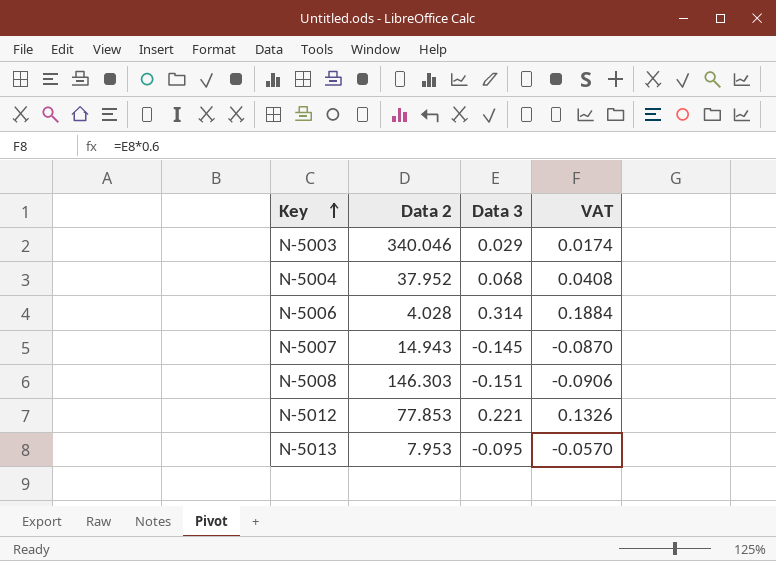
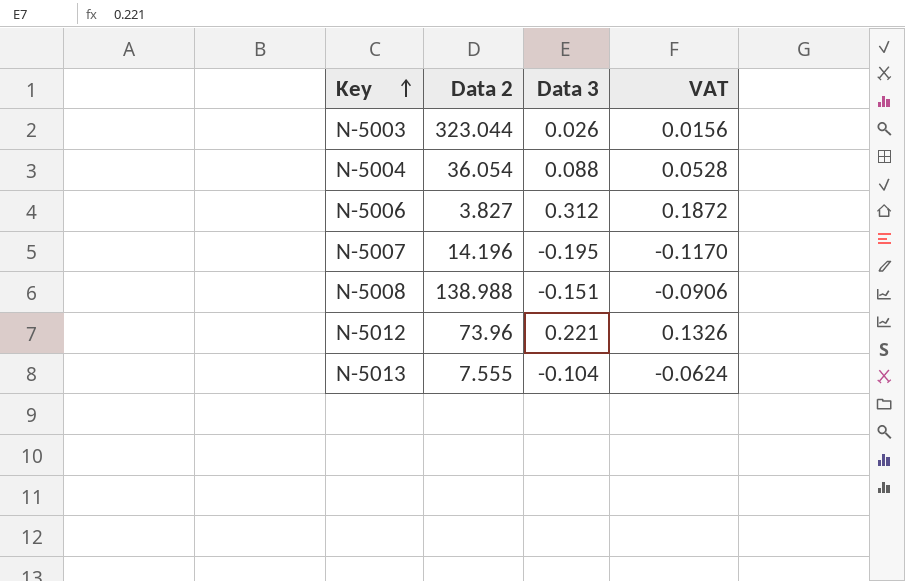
N-5003 | Data 2: 340.046 -> 323.044
N-5003 | Data 3: 0.029 -> 0.026
N-5003 | VAT: 0.0174 -> 0.0156
N-5004 | Data 2: 37.952 -> 36.054
N-5004 | Data 3: 0.068 -> 0.088
N-5004 | VAT: 0.0408 -> 0.0528
N-5006 | Data 2: 4.028 -> 3.827
N-5006 | Data 3: 0.314 -> 0.312
N-5006 | VAT: 0.1884 -> 0.1872
N-5007 | Data 2: 14.943 -> 14.196
N-5007 | Data 3: -0.145 -> -0.195
N-5007 | VAT: -0.0870 -> -0.1170
N-5008 | Data 2: 146.303 -> 138.988
N-5012 | Data 2: 77.853 -> 73.96
N-5013 | Data 2: 7.953 -> 7.555
N-5013 | Data 3: -0.095 -> -0.104
N-5013 | VAT: -0.0570 -> -0.0624

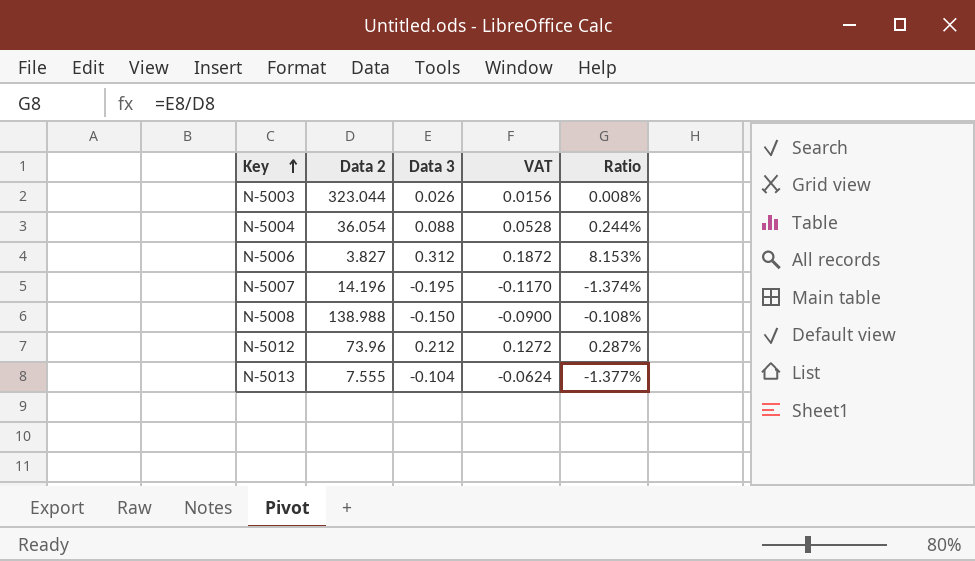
column Ratio | formula: none -> [Data 3] / [Data 2]
N-5008 | Data 3: -0.151 -> -0.150
N-5008 | VAT: -0.0906 -> -0.0900
N-5012 | Data 3: 0.221 -> 0.212
N-5012 | VAT: 0.1326 -> 0.1272

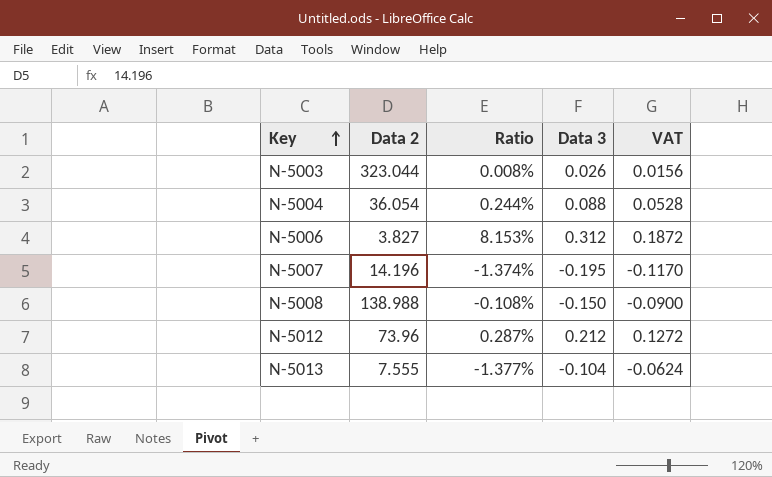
column Ratio | position: 5 -> 3

